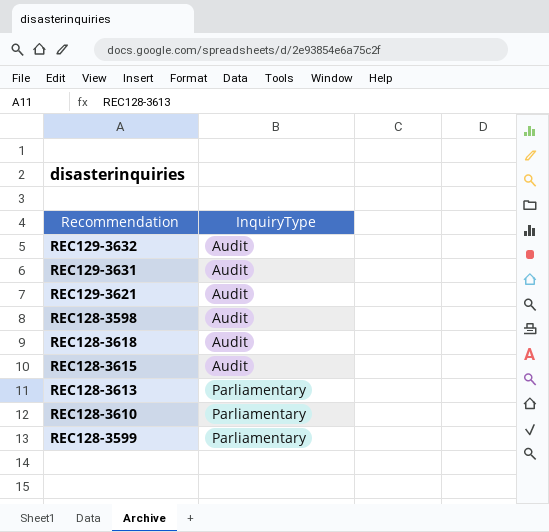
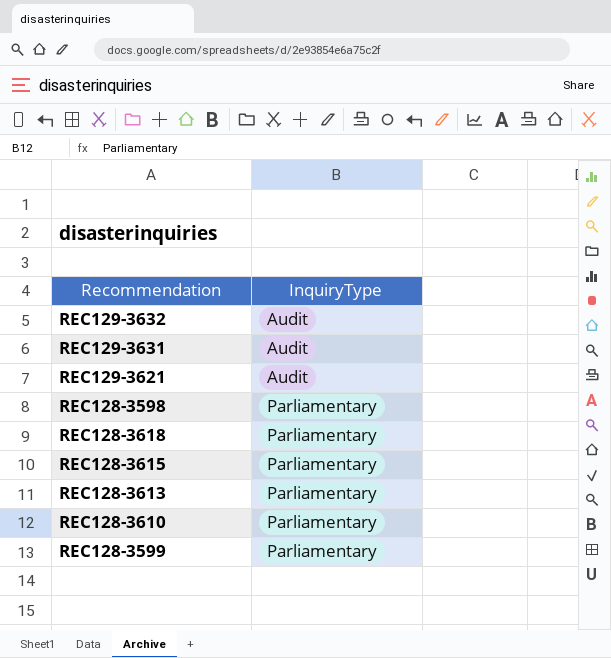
REC128-3598 | InquiryType: Audit -> Parliamentary
REC128-3618 | InquiryType: Audit -> Parliamentary
REC128-3615 | InquiryType: Audit -> Parliamentary

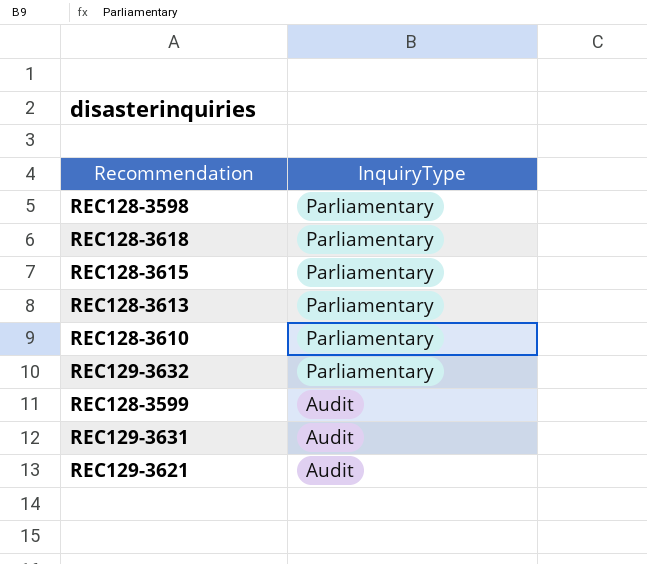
row order: InquiryType ascending -> InquiryType descending
REC129-3632 | InquiryType: Audit -> Parliamentary
REC128-3599 | InquiryType: Parliamentary -> Audit

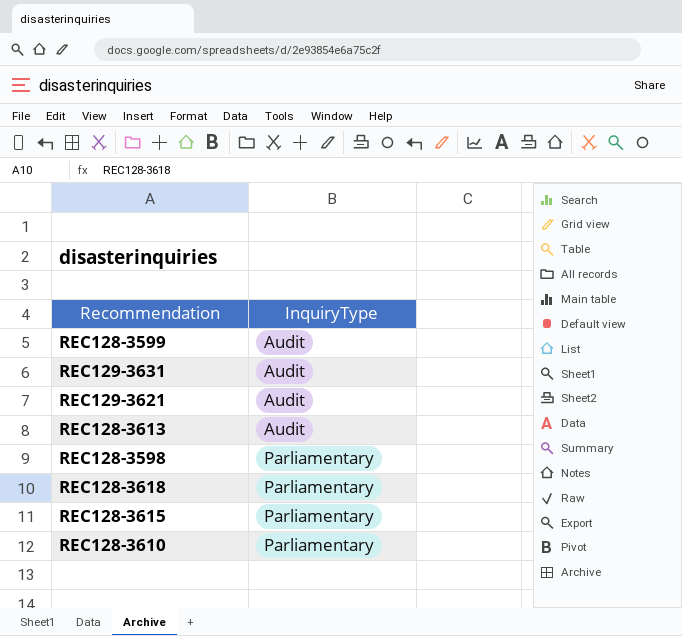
row order: InquiryType descending -> InquiryType ascending
row REC129-3632: Parliamentary -> none
REC128-3613 | InquiryType: Parliamentary -> Audit

